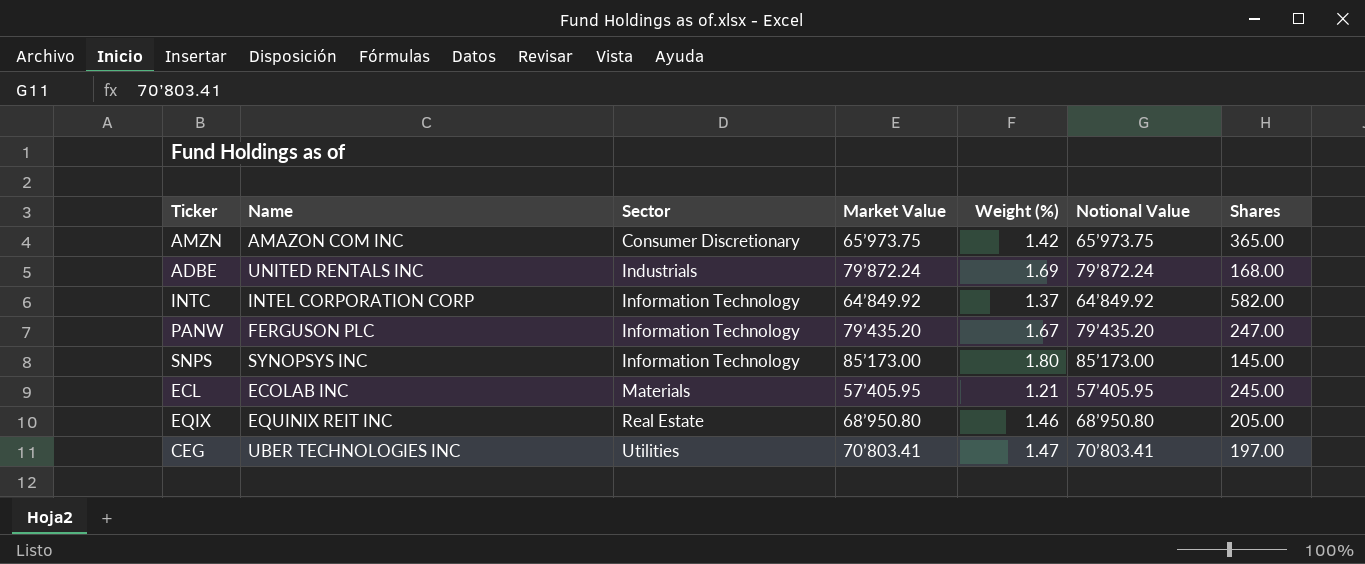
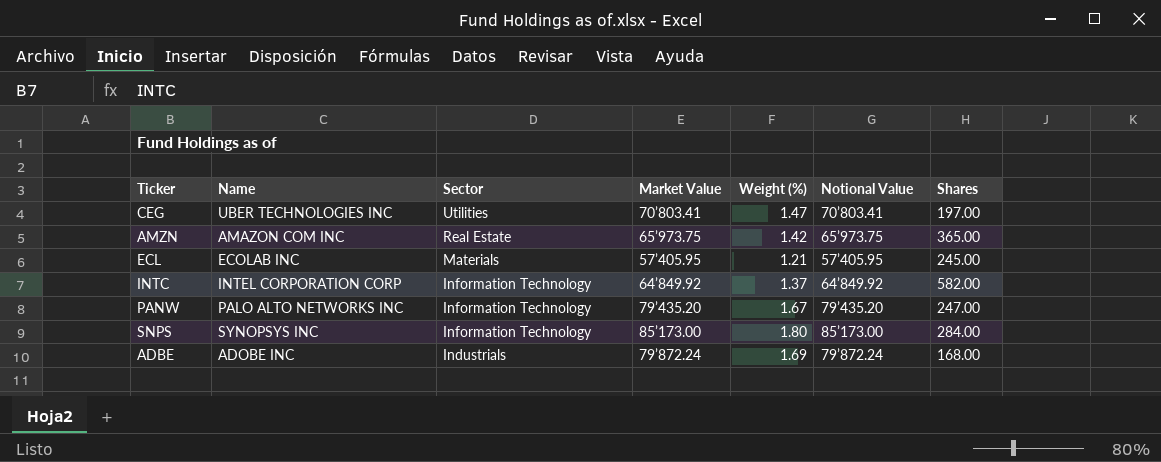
row order: Sector ascending -> Sector descending
row EQIX: EQUINIX REIT INC | Real Estate | 68’950.80 | 1.46 | 68’950.80 | 205.00 -> none
AMZN | Sector: Consumer Discretionary -> Real Estate
PANW | Name: FERGUSON PLC -> PALO ALTO NETWORKS INC
SNPS | Shares: 145.00 -> 284.00
ADBE | Name: UNITED RENTALS INC -> ADOBE INC

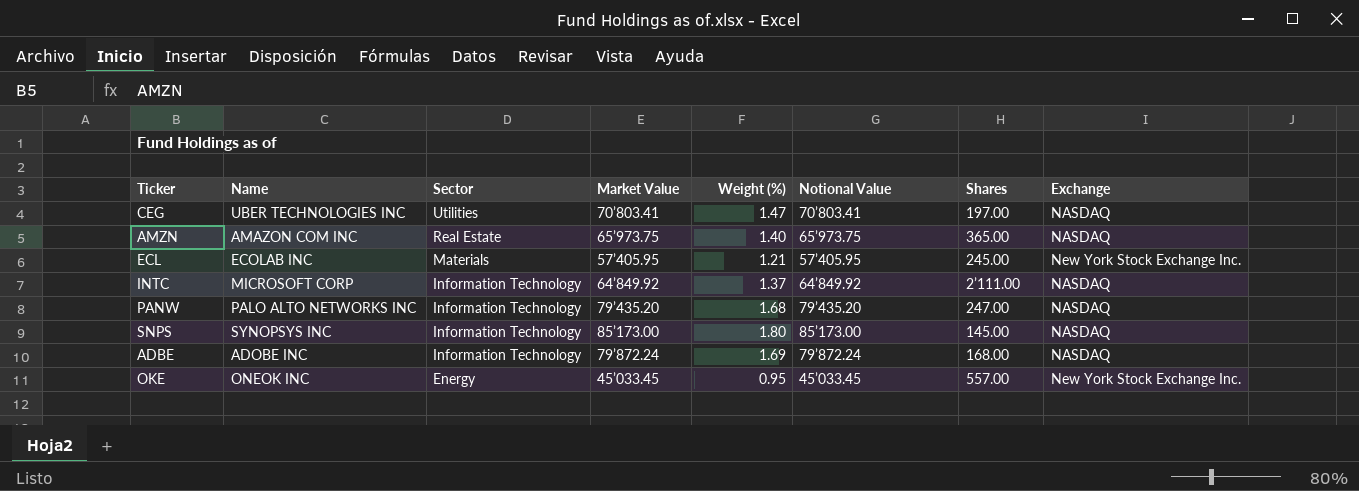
column Exchange | position: none -> 8
AMZN | Weight (%): 1.42 -> 1.40
INTC | Name: INTEL CORPORATION CORP -> MICROSOFT CORP
INTC | Shares: 582.00 -> 2’111.00
PANW | Weight (%): 1.67 -> 1.68
SNPS | Shares: 284.00 -> 145.00
ADBE | Sector: Industrials -> Information Technology
row OKE: none -> ONEOK INC | Energy | 45’033.45 | 0.95 | 45’033.45 | 557.00 | New York Stock Exchange Inc.

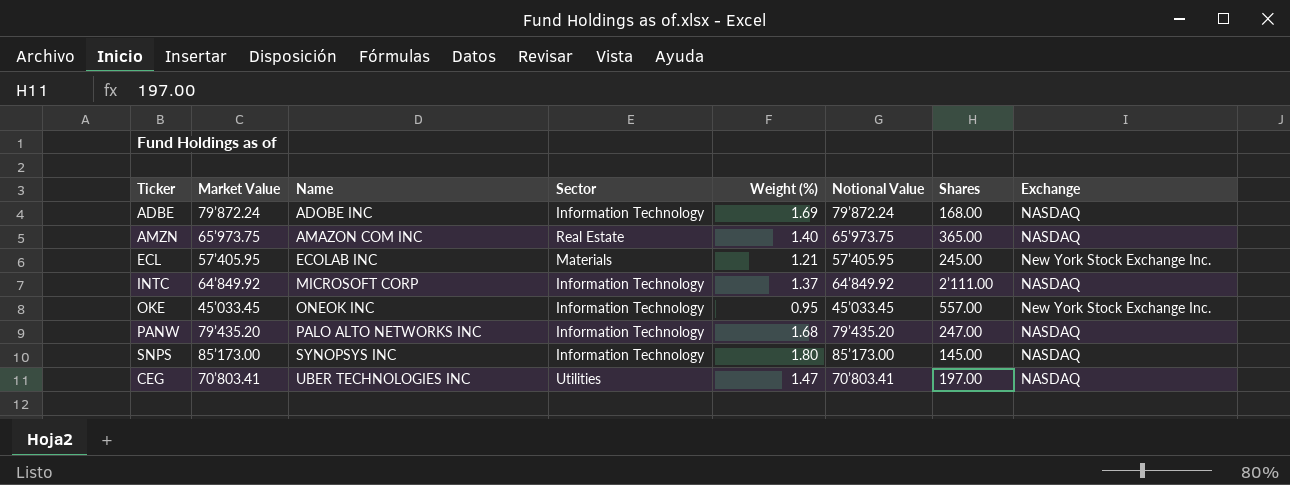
row order: Sector descending -> Name ascending
column Market Value | position: 4 -> 2
OKE | Sector: Energy -> Information Technology

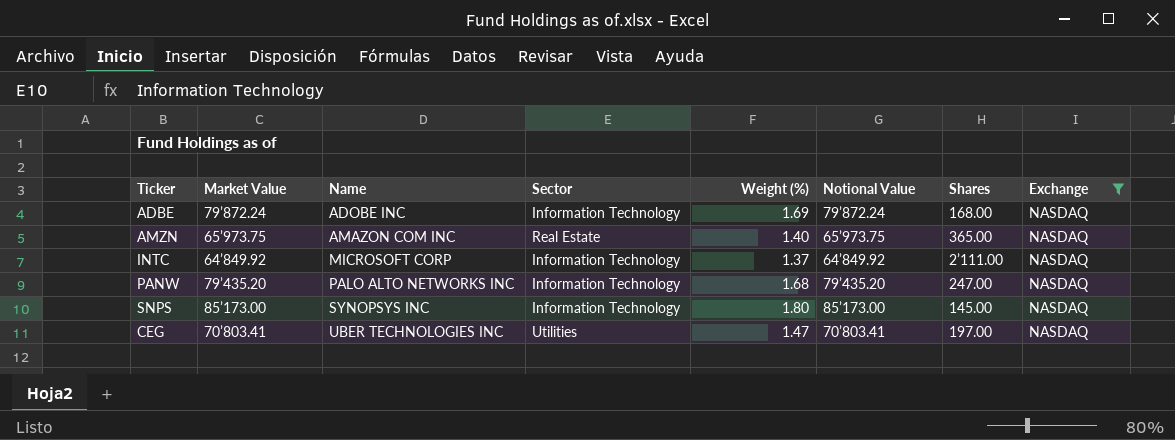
filter: none -> Exchange = NASDAQ

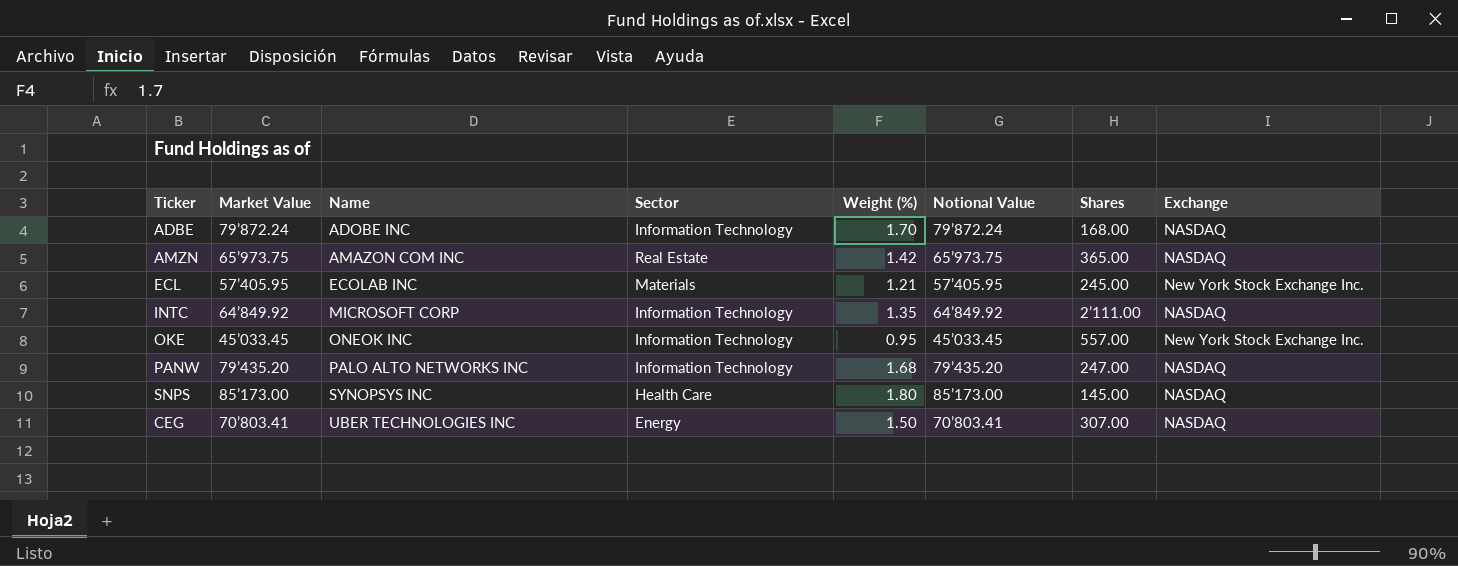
filter: Exchange = NASDAQ -> none
ADBE | Weight (%): 1.69 -> 1.70
AMZN | Weight (%): 1.40 -> 1.42
INTC | Weight (%): 1.37 -> 1.35
SNPS | Sector: Information Technology -> Health Care
CEG | Sector: Utilities -> Energy
CEG | Weight (%): 1.47 -> 1.50
CEG | Shares: 197.00 -> 307.00

